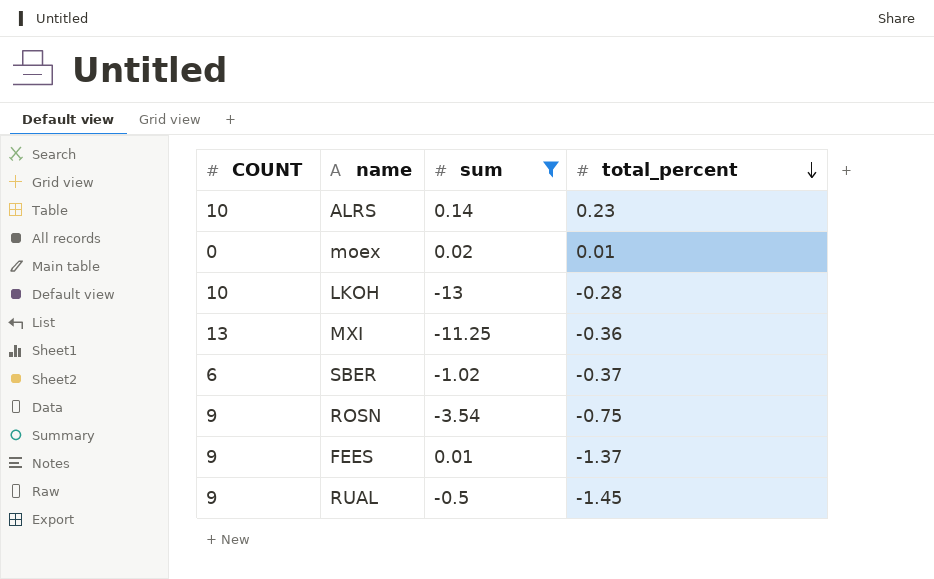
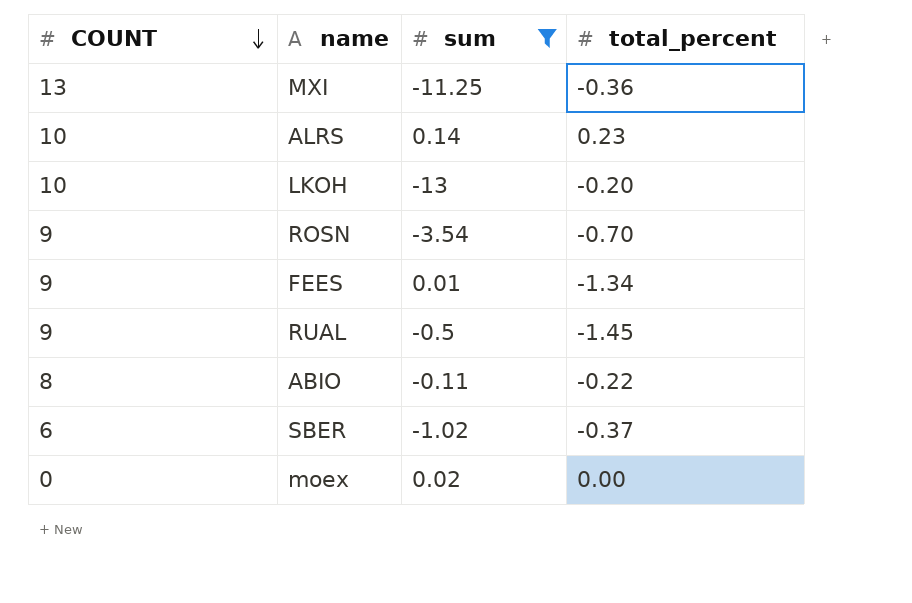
row order: total_percent descending -> COUNT descending
LKOH | total_percent: -0.28 -> -0.20
ROSN | total_percent: -0.75 -> -0.70
FEES | total_percent: -1.37 -> -1.34
row ABIO: none -> 8 | -0.11 | -0.22
moex | total_percent: 0.01 -> 0.00

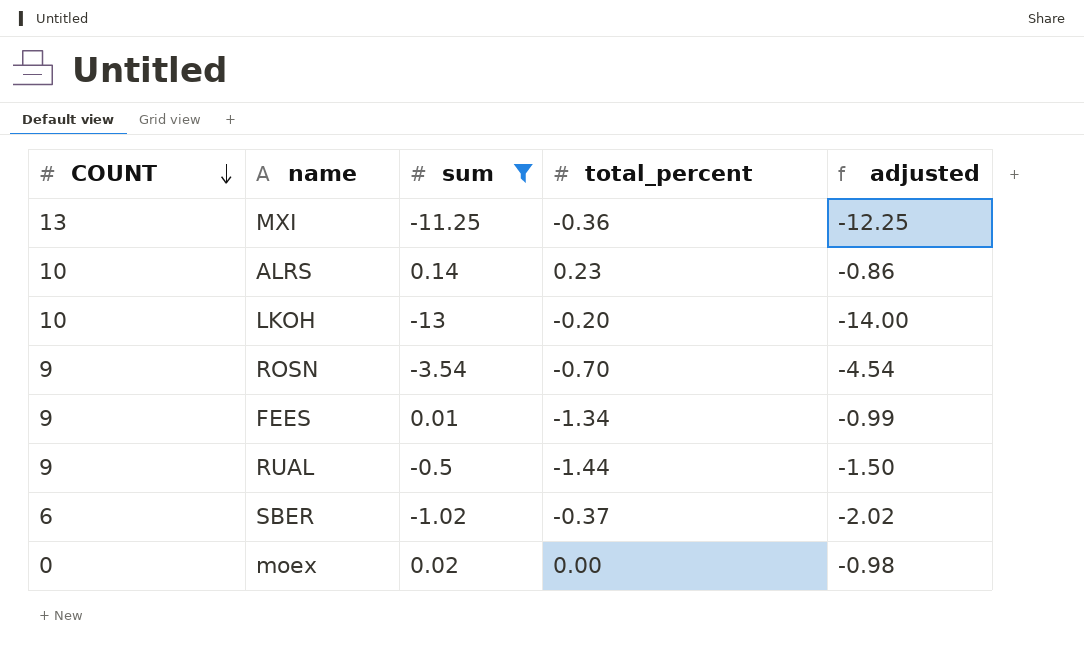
column adjusted | formula: none -> [sum] - 1
row ABIO: 8 | -0.11 | -0.22 -> none
RUAL | total_percent: -1.45 -> -1.44

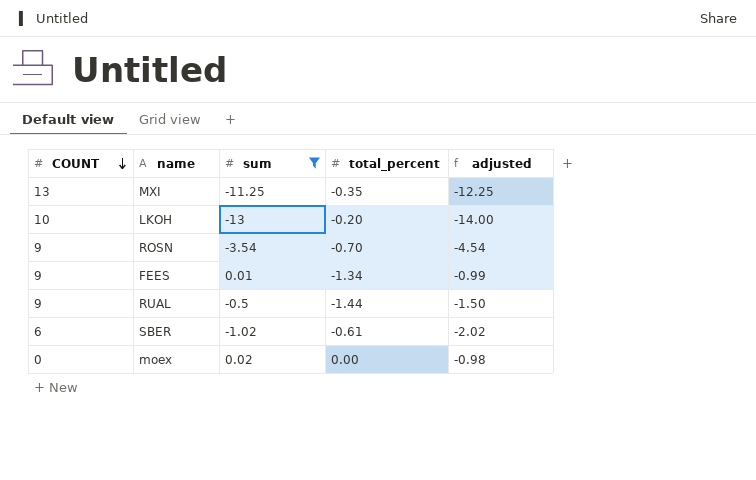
row ALRS: 10 | 0.14 | 0.23 | -0.86 -> none
MXI | total_percent: -0.36 -> -0.35
SBER | total_percent: -0.37 -> -0.61

